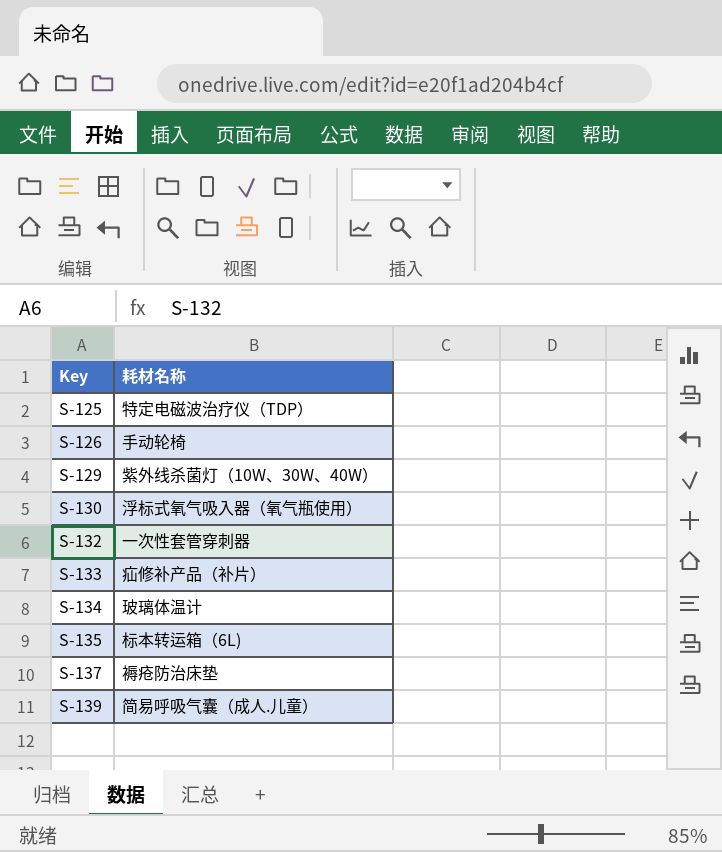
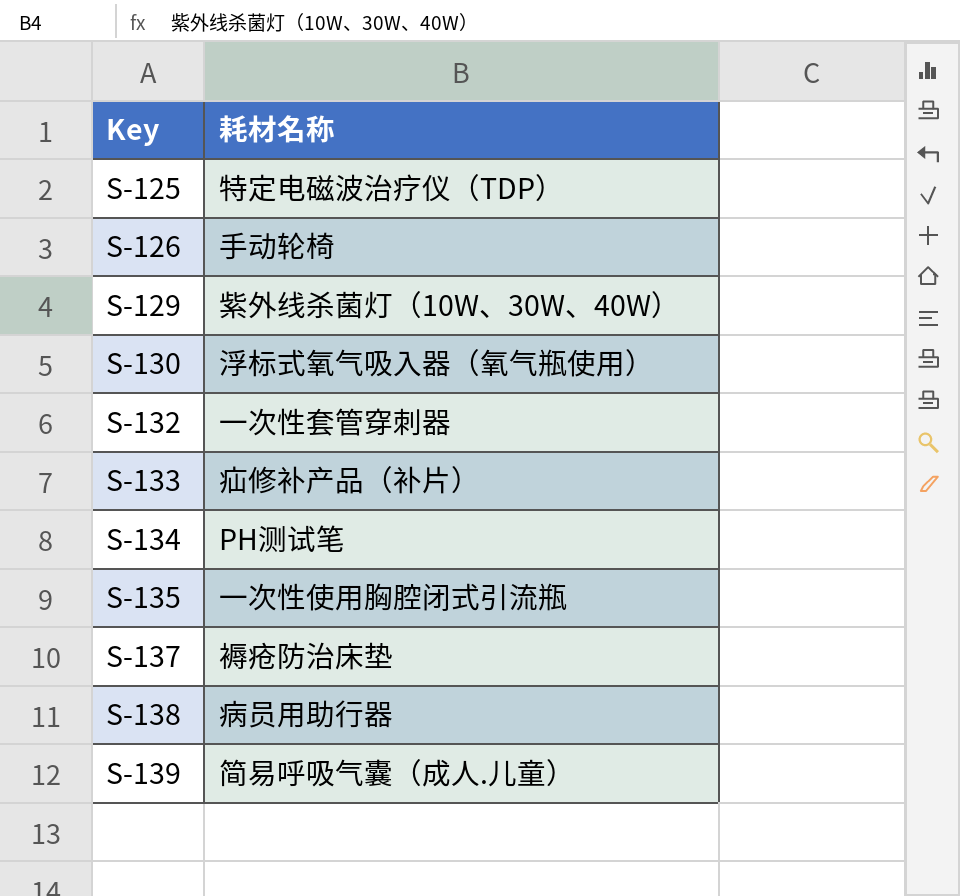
S-134 | 耗材名称: 玻璃体温计 -> PH测试笔
S-135 | 耗材名称: 标本转运箱（6L) -> 一次性使用胸腔闭式引流瓶
row S-138: none -> 病员用助行器

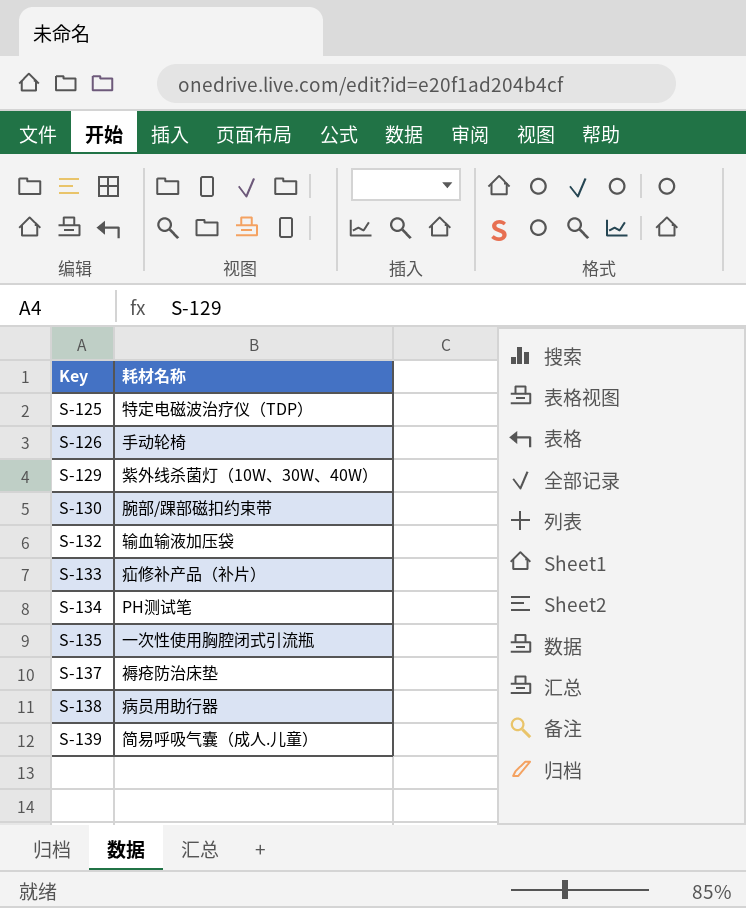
S-130 | 耗材名称: 浮标式氧气吸入器（氧气瓶使用） -> 腕部/踝部磁扣约束带
S-132 | 耗材名称: 一次性套管穿刺器 -> 输血输液加压袋

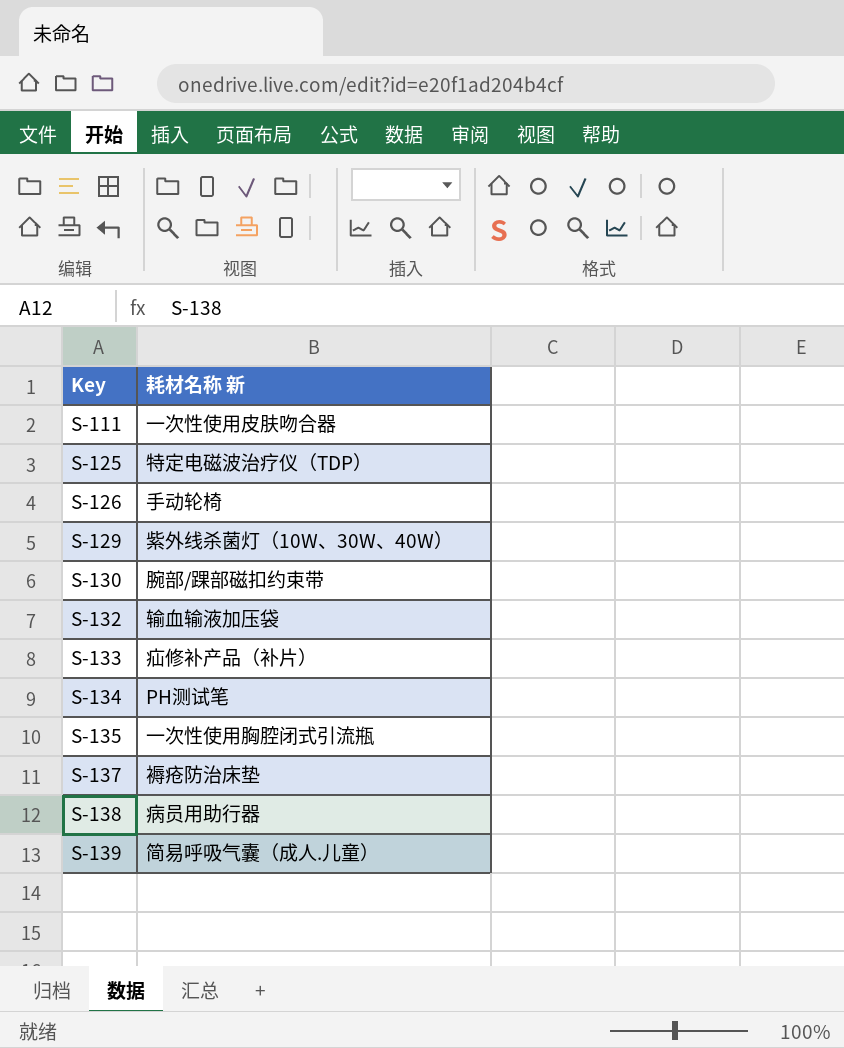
column name: 耗材名称 -> 耗材名称 新
row S-111: none -> 一次性使用皮肤吻合器

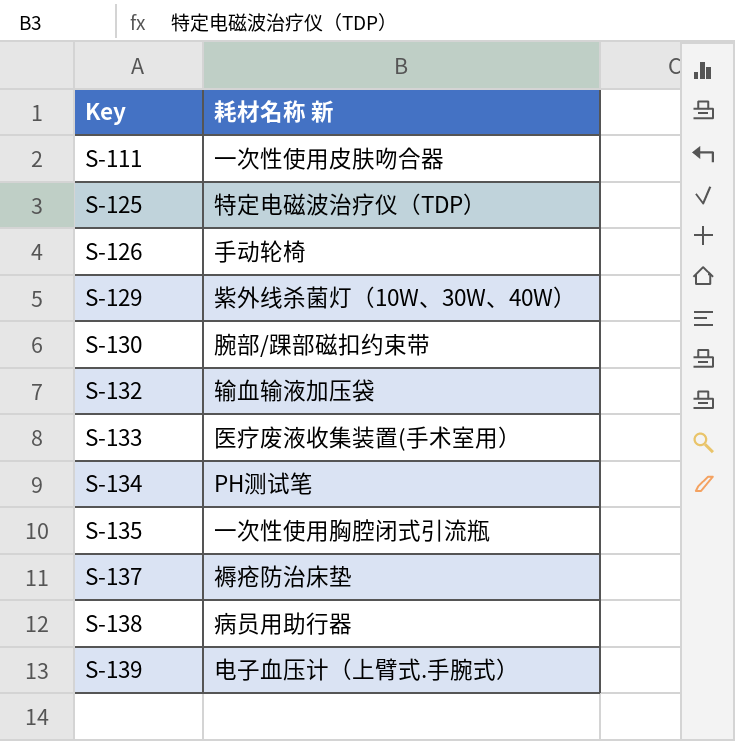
S-133 | 耗材名称 新: 疝修补产品（补片） -> 医疗废液收集装置(手术室用）
S-139 | 耗材名称 新: 简易呼吸气囊（成人.儿童） -> 电子血压计（上臂式.手腕式）

